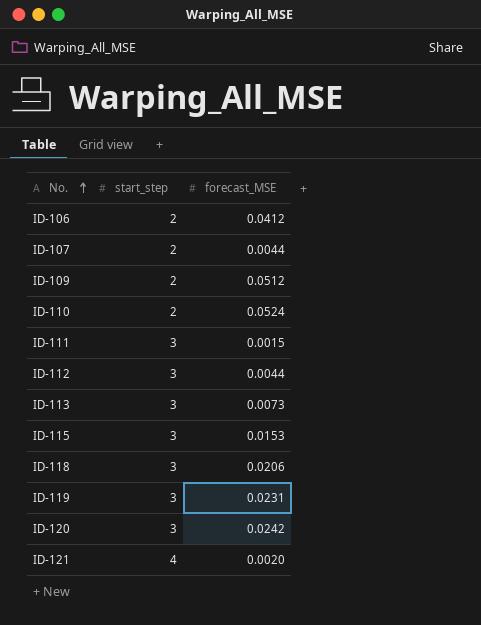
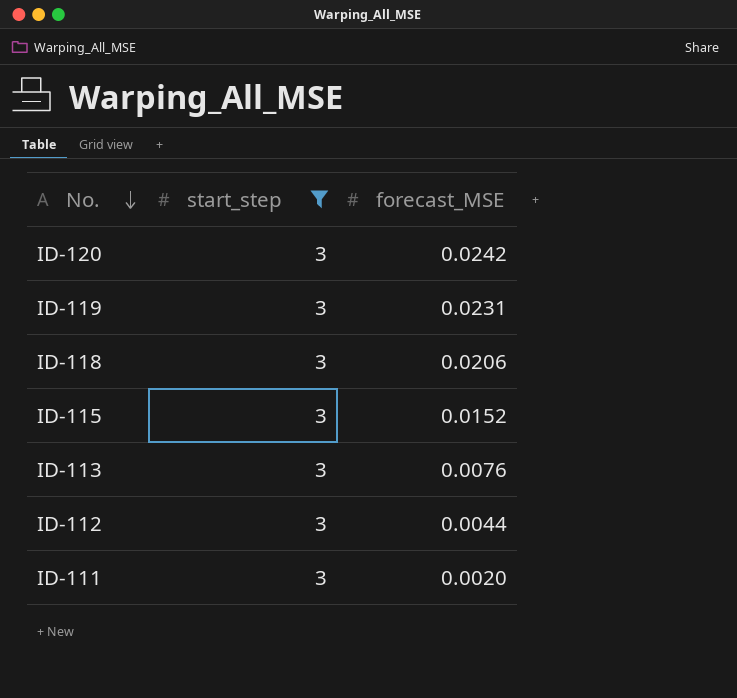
filter: none -> start_step = 3
row order: No. ascending -> No. descending
ID-115 | forecast_MSE: 0.0153 -> 0.0152
ID-113 | forecast_MSE: 0.0073 -> 0.0076
ID-111 | forecast_MSE: 0.0015 -> 0.0020

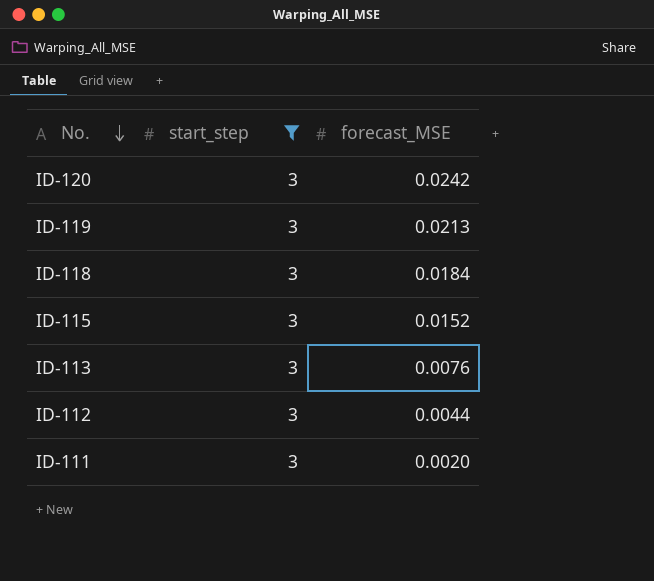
ID-119 | forecast_MSE: 0.0231 -> 0.0213
ID-118 | forecast_MSE: 0.0206 -> 0.0184

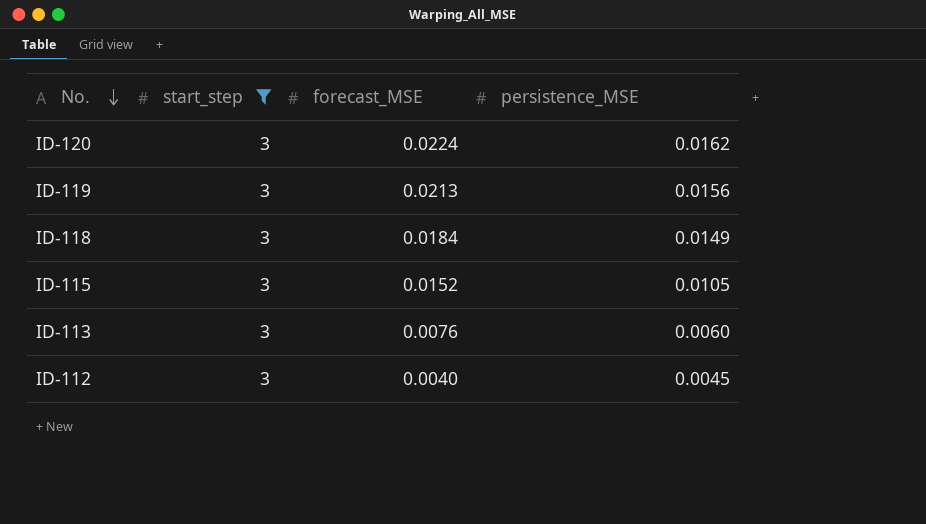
column persistence_MSE | position: none -> 4
row ID-111: 3 | 0.0020 -> none
ID-120 | forecast_MSE: 0.0242 -> 0.0224
ID-112 | forecast_MSE: 0.0044 -> 0.0040

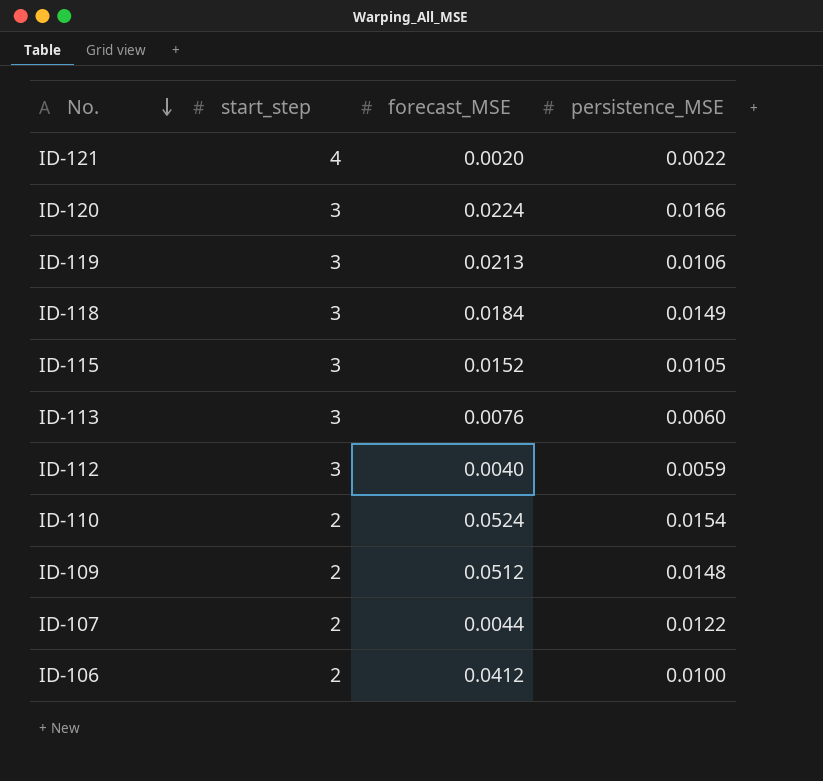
filter: start_step = 3 -> none
ID-120 | persistence_MSE: 0.0162 -> 0.0166
ID-119 | persistence_MSE: 0.0156 -> 0.0106
ID-112 | persistence_MSE: 0.0045 -> 0.0059

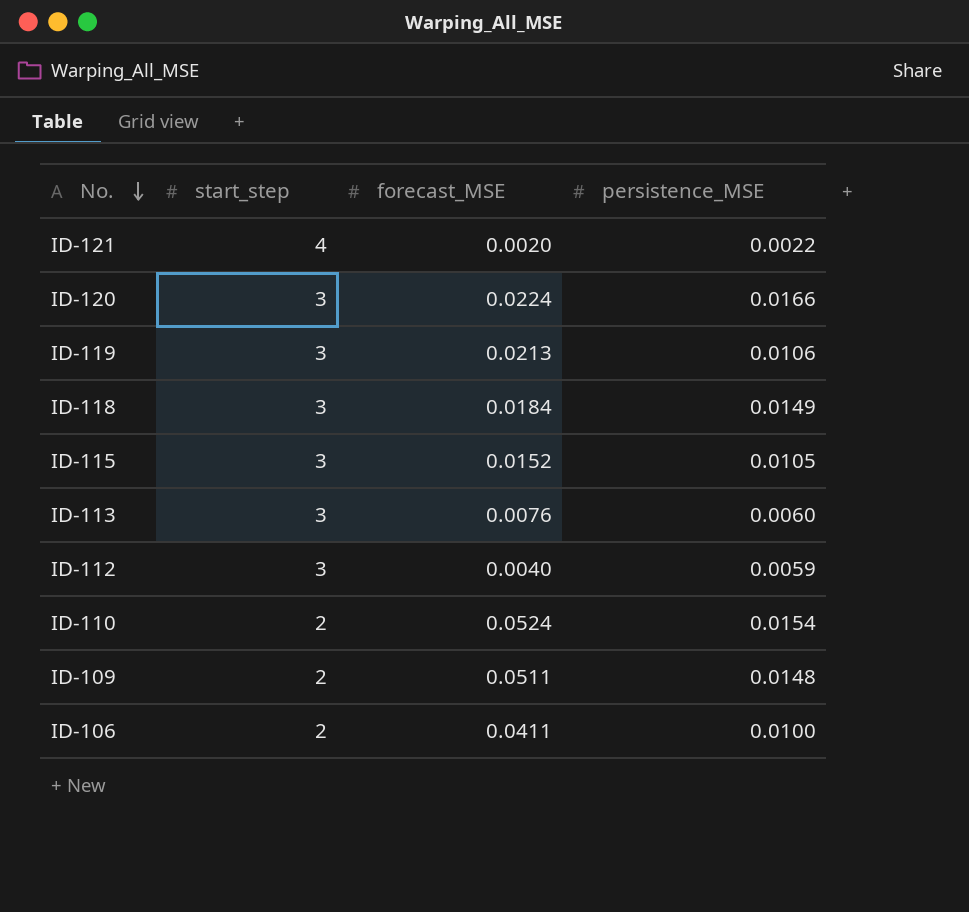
row ID-107: 2 | 0.0044 | 0.0122 -> none
ID-109 | forecast_MSE: 0.0512 -> 0.0511
ID-106 | forecast_MSE: 0.0412 -> 0.0411

